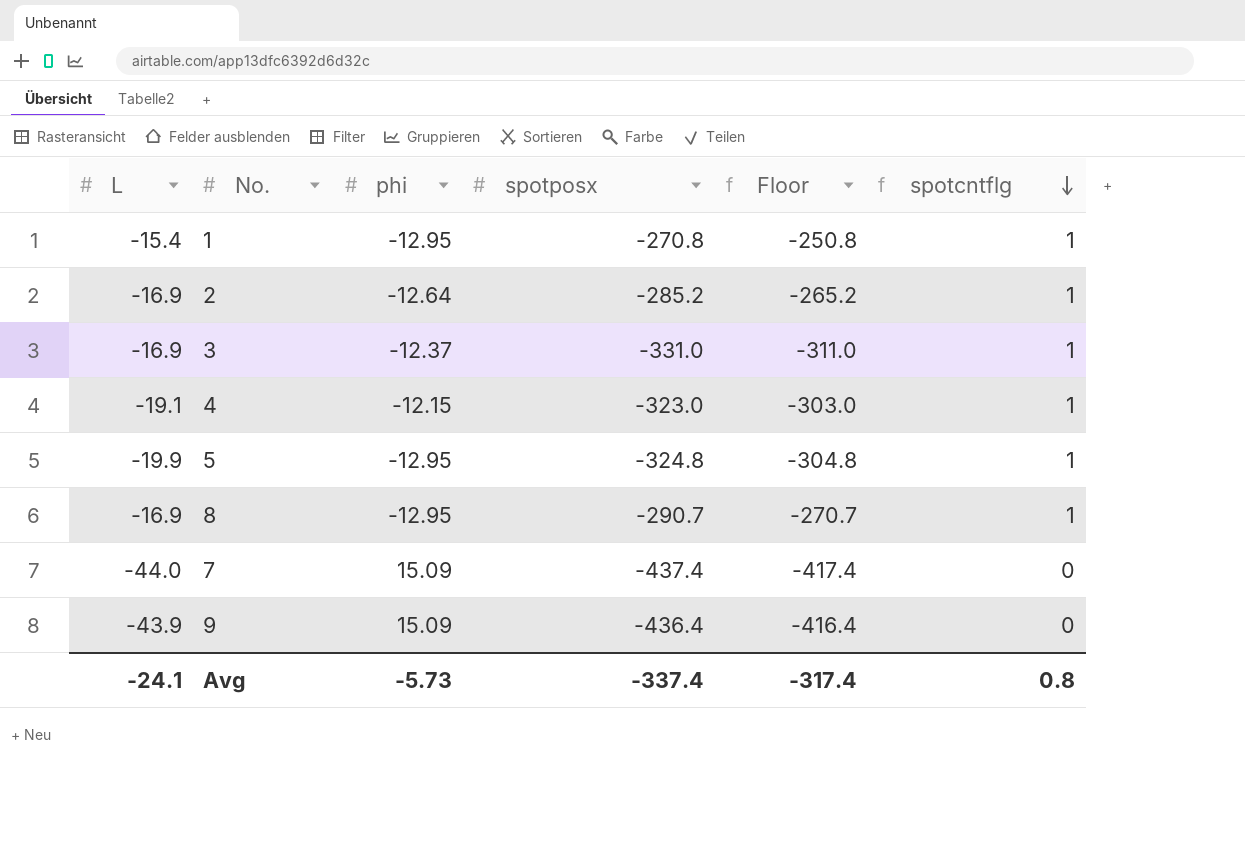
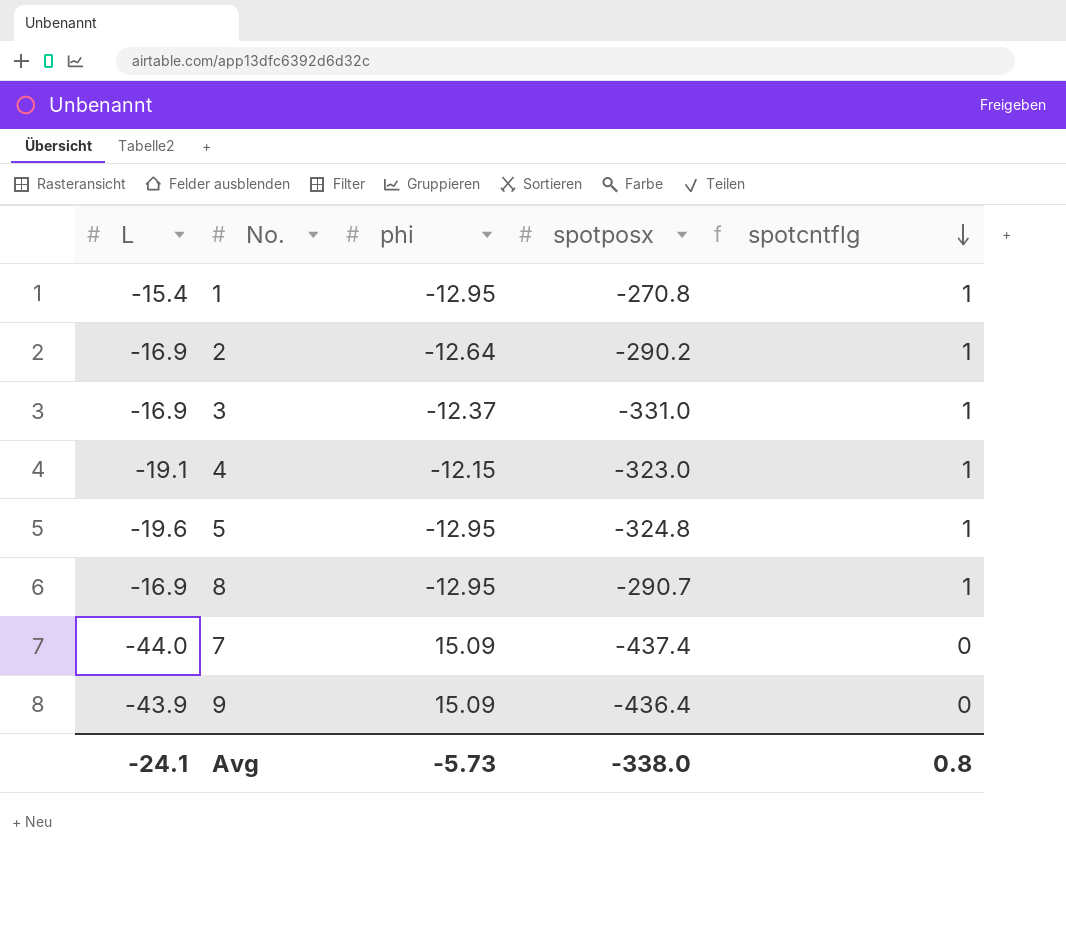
column Floor | formula: [spotposx] + 20 -> none
2 | spotposx: -285.2 -> -290.2
5 | L: -19.9 -> -19.6
Avg | spotposx: -337.4 -> -338.0

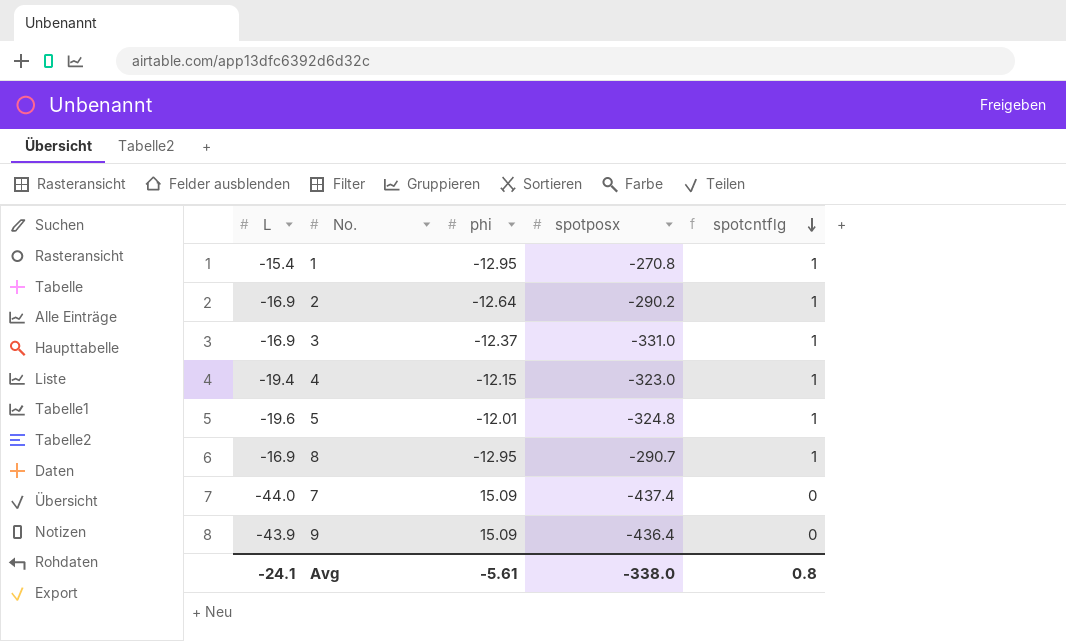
4 | L: -19.1 -> -19.4
5 | phi: -12.95 -> -12.01
Avg | phi: -5.73 -> -5.61

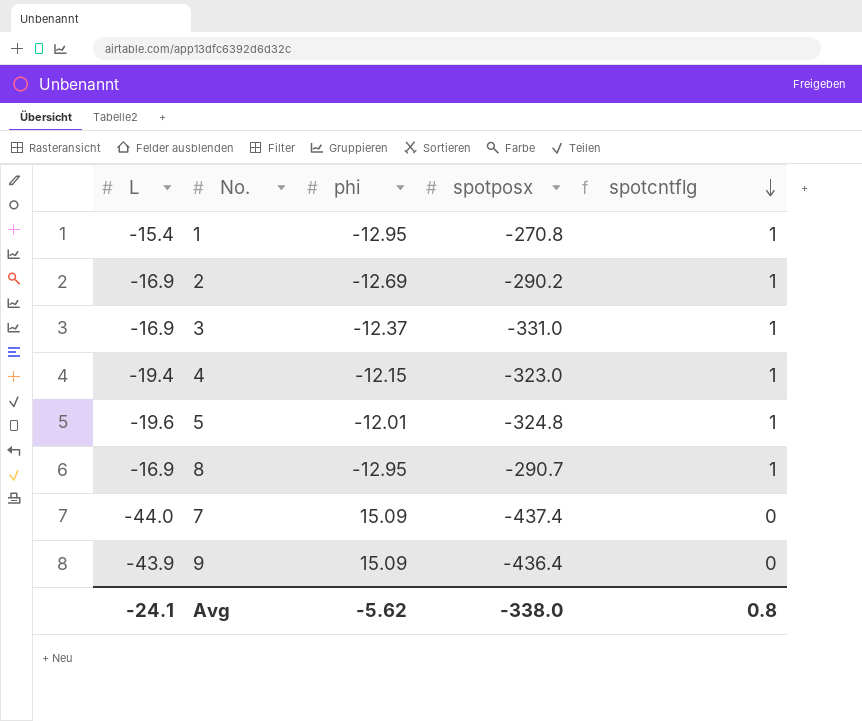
2 | phi: -12.64 -> -12.69
Avg | phi: -5.61 -> -5.62

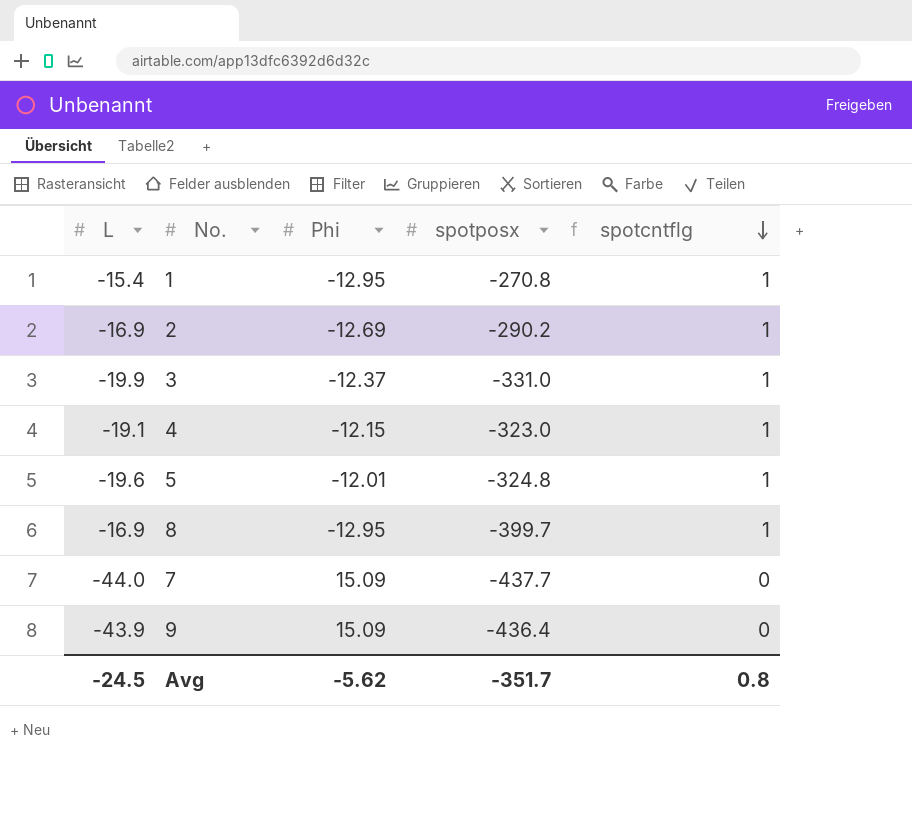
column name: phi -> Phi
3 | L: -16.9 -> -19.9
4 | L: -19.4 -> -19.1
8 | spotposx: -290.7 -> -399.7
7 | spotposx: -437.4 -> -437.7
Avg | L: -24.1 -> -24.5
Avg | spotposx: -338.0 -> -351.7

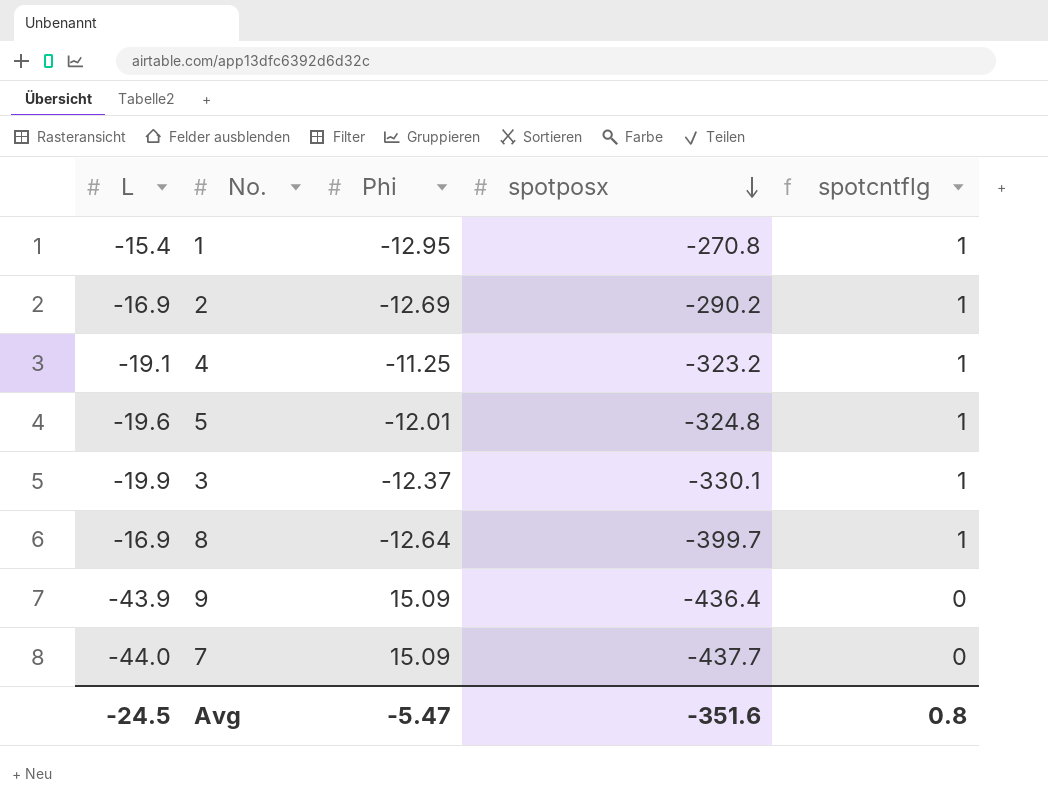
row order: spotcntflg descending -> spotposx descending
4 | Phi: -12.15 -> -11.25
4 | spotposx: -323.0 -> -323.2
3 | spotposx: -331.0 -> -330.1
8 | Phi: -12.95 -> -12.64
Avg | Phi: -5.62 -> -5.47
Avg | spotposx: -351.7 -> -351.6

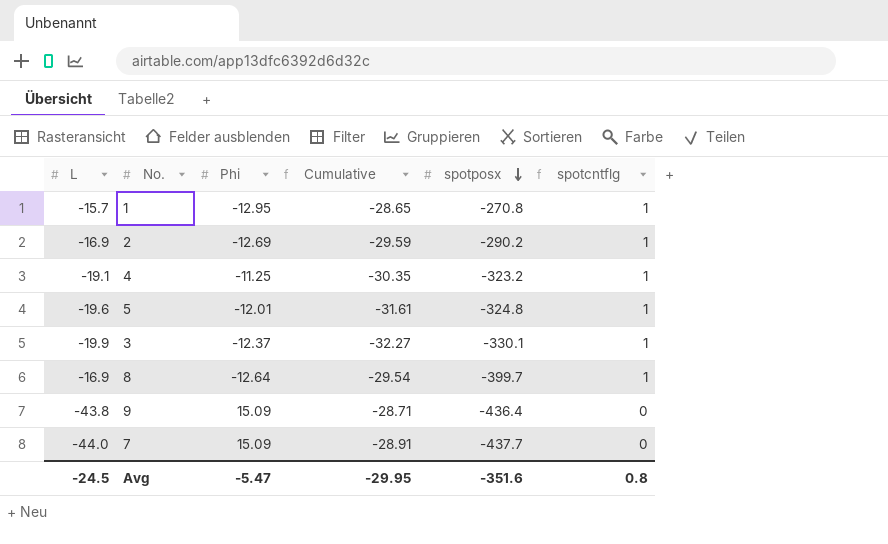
column Cumulative | formula: none -> [L] + [Phi]
1 | L: -15.4 -> -15.7
9 | L: -43.9 -> -43.8

